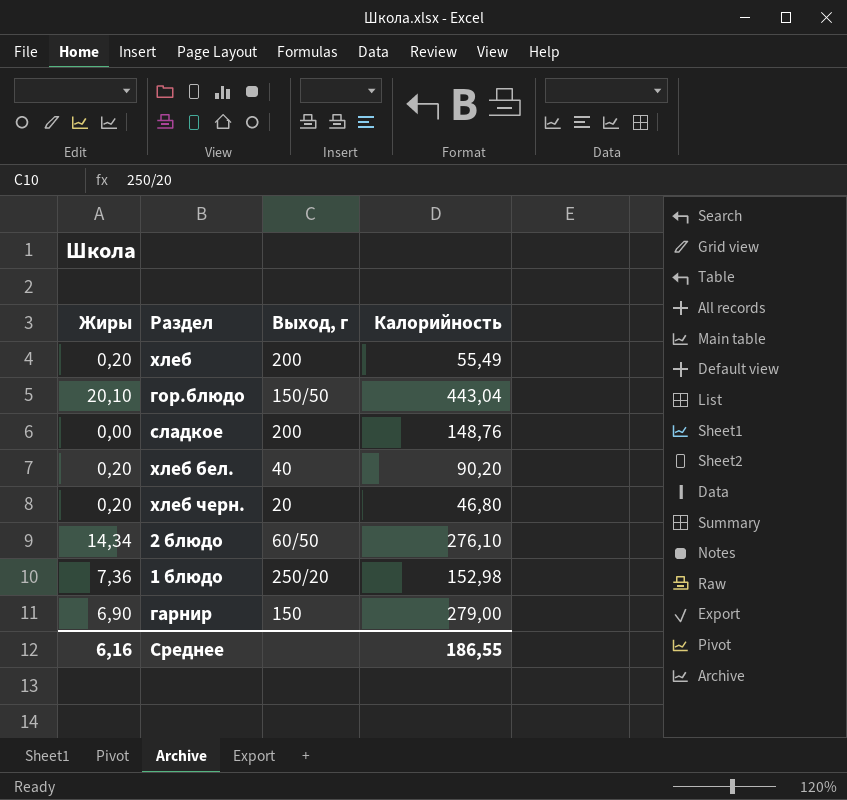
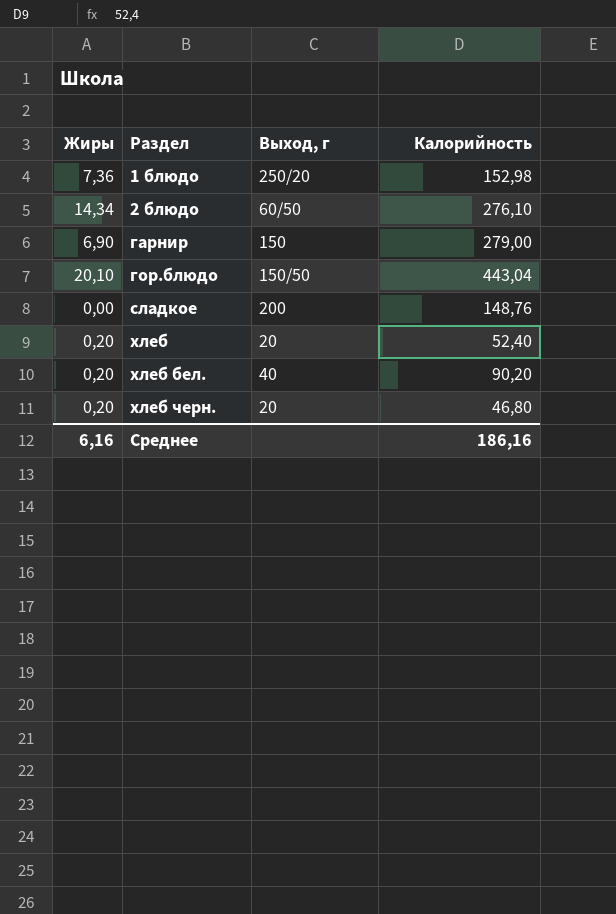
row order: none -> Раздел ascending
хлеб | Выход, г: 200 -> 20
хлеб | Калорийность: 55,49 -> 52,40
Среднее | Калорийность: 186,55 -> 186,16

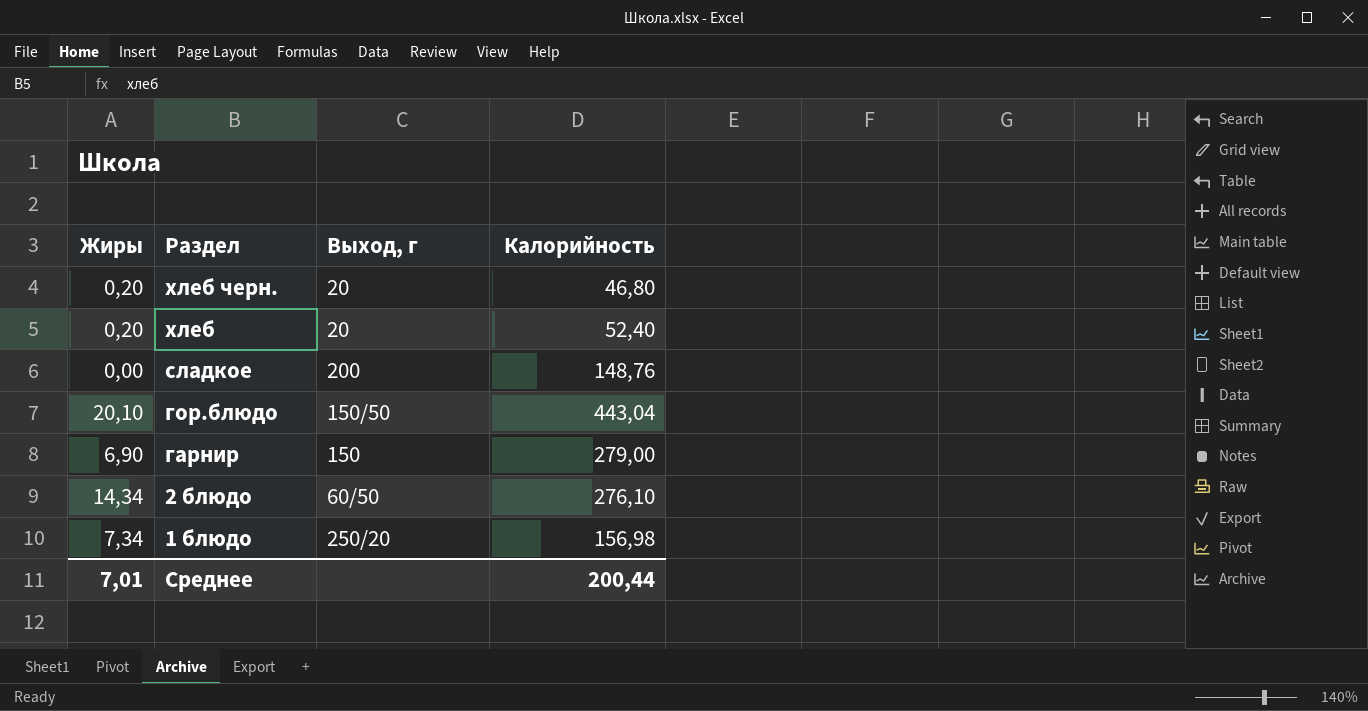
row order: Раздел ascending -> Раздел descending
row хлеб бел.: 0,20 | 40 | 90,20 -> none
1 блюдо | Жиры: 7,36 -> 7,34
1 блюдо | Калорийность: 152,98 -> 156,98
Среднее | Жиры: 6,16 -> 7,01
Среднее | Калорийность: 186,16 -> 200,44

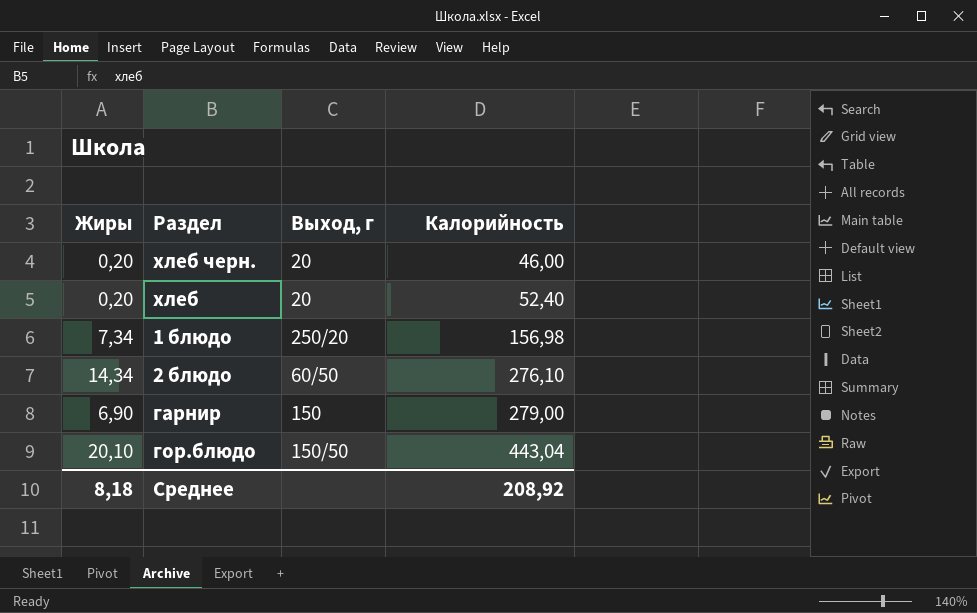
row order: Раздел descending -> Калорийность ascending
row сладкое: 0,00 | 200 | 148,76 -> none
хлеб черн. | Калорийность: 46,80 -> 46,00
Среднее | Жиры: 7,01 -> 8,18
Среднее | Калорийность: 200,44 -> 208,92

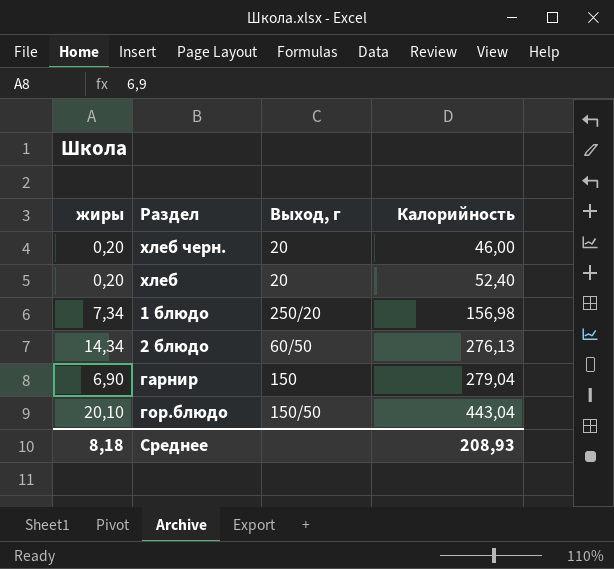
column name: Жиры -> жиры
2 блюдо | Калорийность: 276,10 -> 276,13
гарнир | Калорийность: 279,00 -> 279,04
Среднее | Калорийность: 208,92 -> 208,93

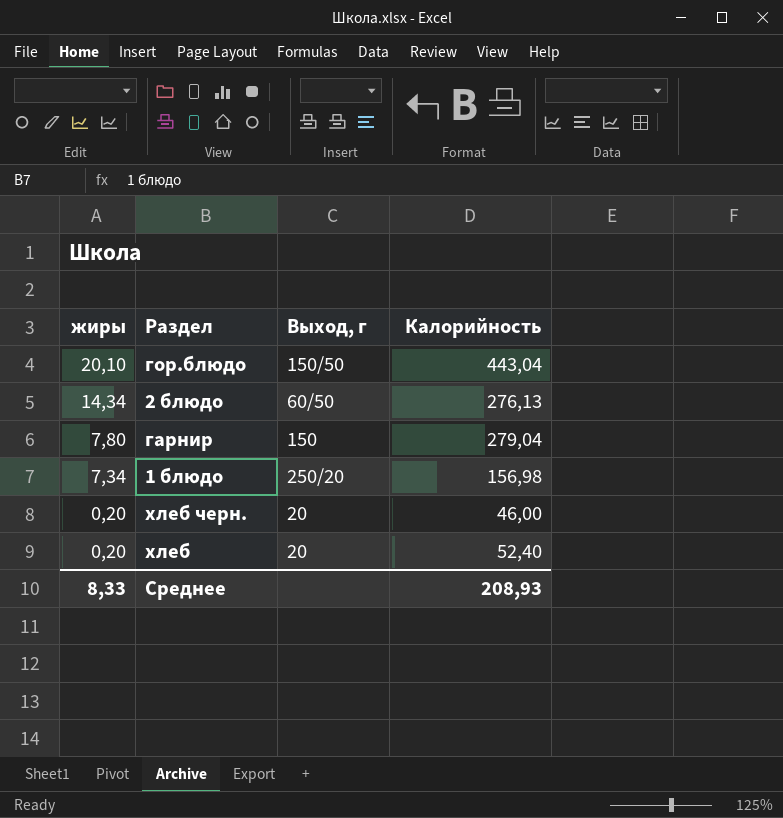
row order: Калорийность ascending -> жиры descending
гарнир | жиры: 6,90 -> 7,80
Среднее | жиры: 8,18 -> 8,33

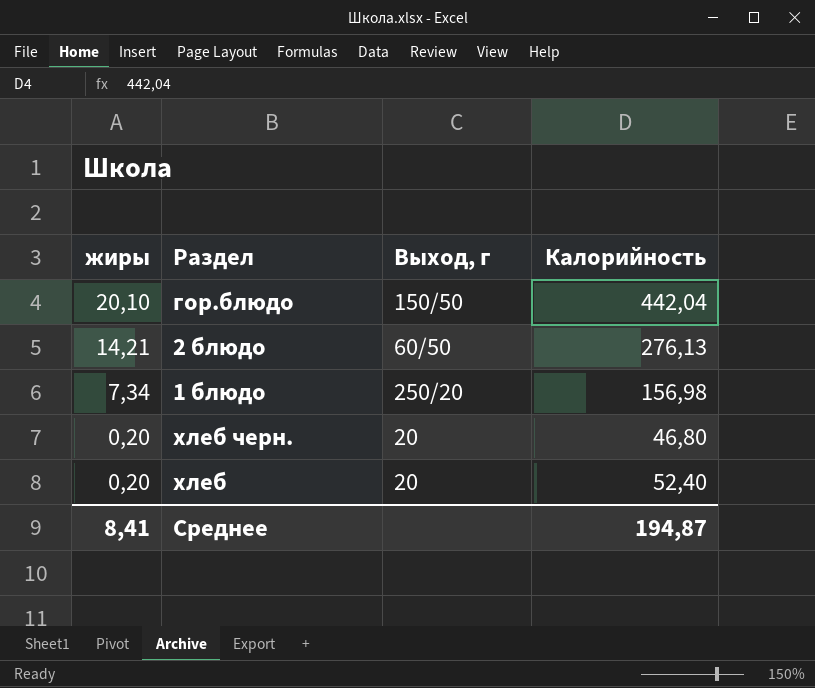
row гарнир: 7,80 | 150 | 279,04 -> none
гор.блюдо | Калорийность: 443,04 -> 442,04
2 блюдо | жиры: 14,34 -> 14,21
хлеб черн. | Калорийность: 46,00 -> 46,80
Среднее | жиры: 8,33 -> 8,41
Среднее | Калорийность: 208,93 -> 194,87

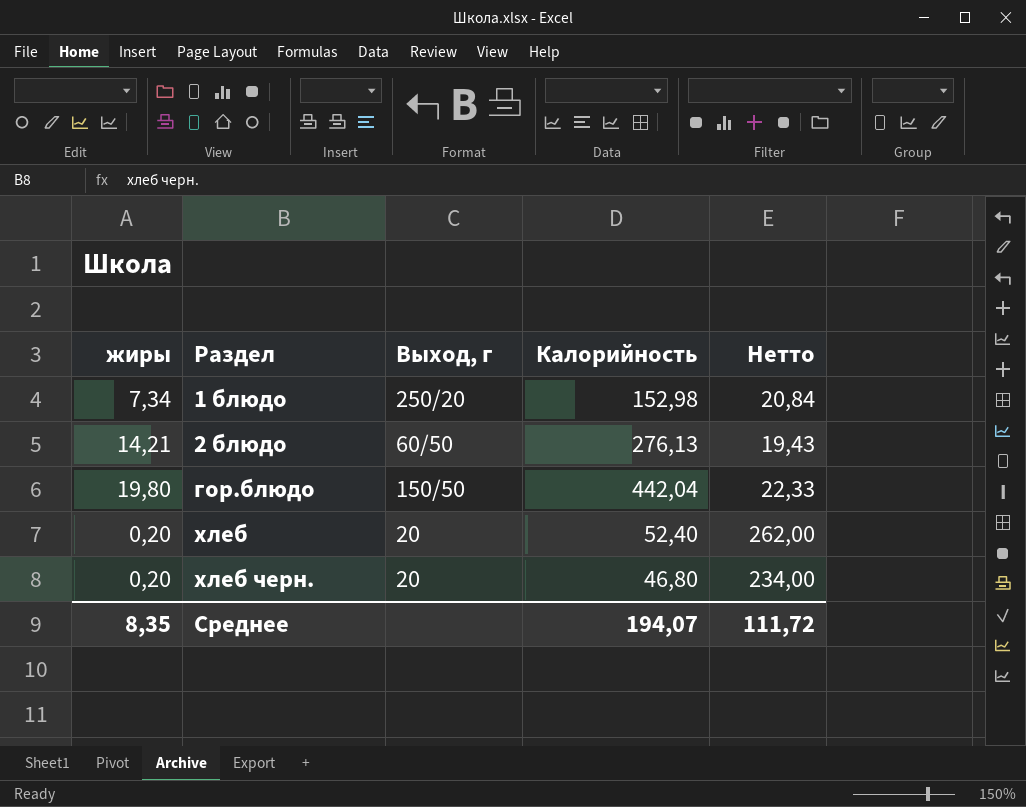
row order: жиры descending -> Раздел ascending
column Нетто | formula: none -> [Калорийность] / [жиры]
1 блюдо | Калорийность: 156,98 -> 152,98
гор.блюдо | жиры: 20,10 -> 19,80
Среднее | жиры: 8,41 -> 8,35
Среднее | Калорийность: 194,87 -> 194,07

